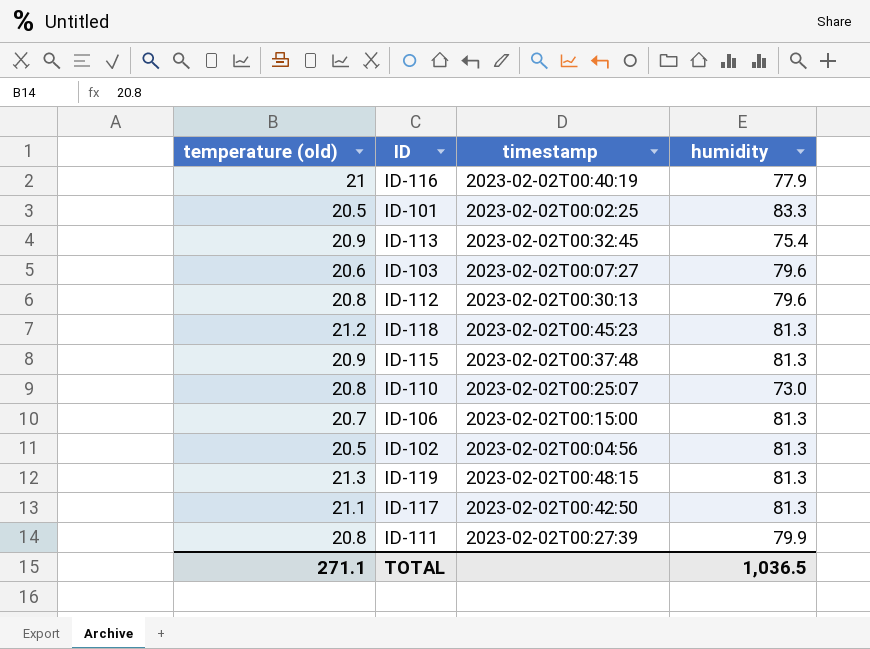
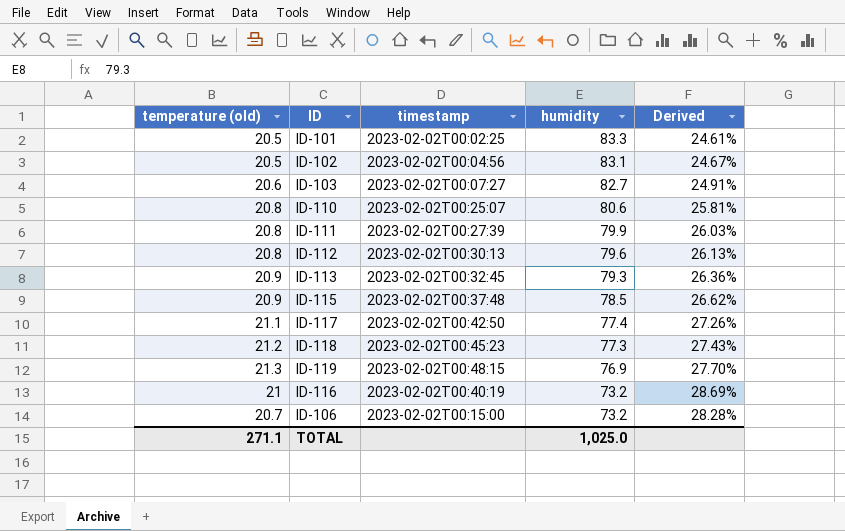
row order: none -> humidity descending
column Derived | formula: none -> [temperature (old)] / [humidity]
ID-102 | humidity: 81.3 -> 83.1
ID-103 | humidity: 79.6 -> 82.7
ID-110 | humidity: 73.0 -> 80.6
ID-113 | humidity: 75.4 -> 79.3
ID-115 | humidity: 81.3 -> 78.5
ID-117 | humidity: 81.3 -> 77.4
ID-118 | humidity: 81.3 -> 77.3
ID-119 | humidity: 81.3 -> 76.9
ID-116 | humidity: 77.9 -> 73.2
ID-106 | humidity: 81.3 -> 73.2
TOTAL | humidity: 1,036.5 -> 1,025.0

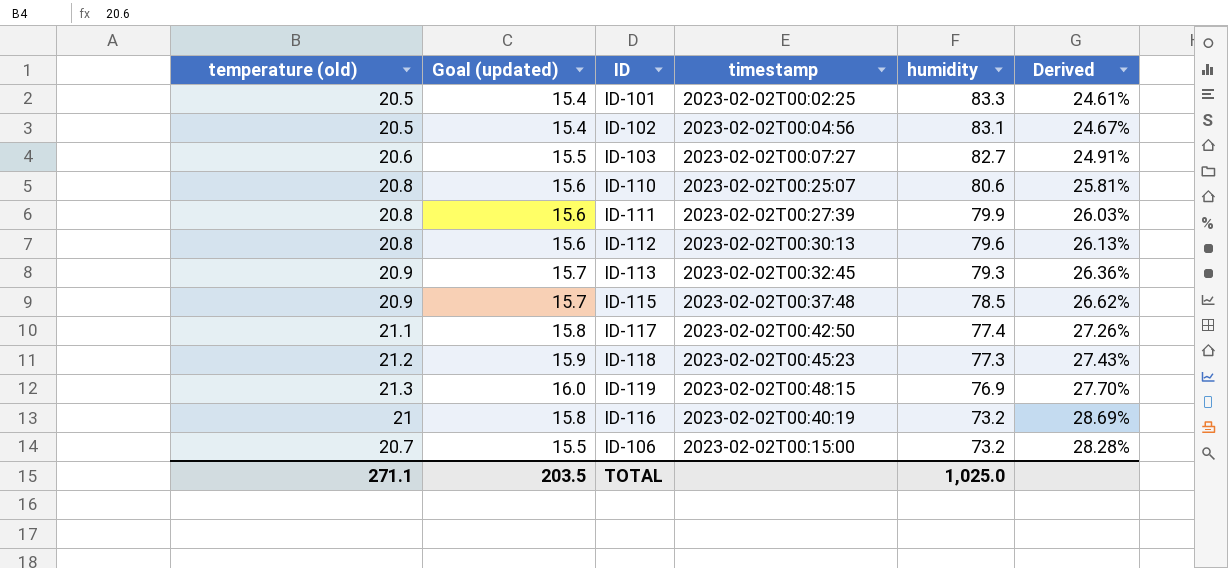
column Goal (updated) | formula: none -> [temperature (old)] * 0.75

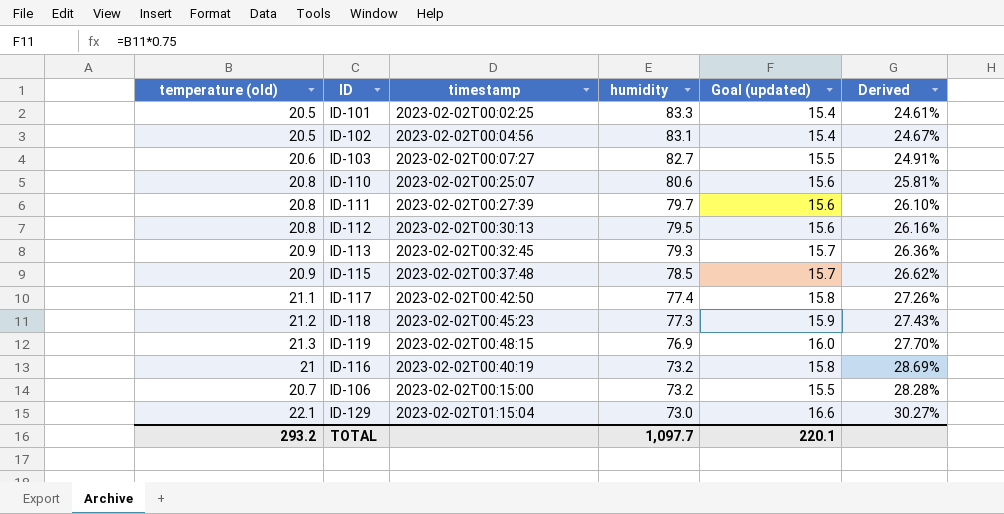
column Goal (updated) | position: 2 -> 5
ID-111 | humidity: 79.9 -> 79.7
ID-111 | Derived: 26.03% -> 26.10%
ID-112 | humidity: 79.6 -> 79.5
ID-112 | Derived: 26.13% -> 26.16%
row ID-129: none -> 22.1 | 2023-02-02T01:15:04 | 73.0 | 16.6 | 30.27%
TOTAL | temperature (old): 271.1 -> 293.2
TOTAL | humidity: 1,025.0 -> 1,097.7
TOTAL | Goal (updated): 203.5 -> 220.1

